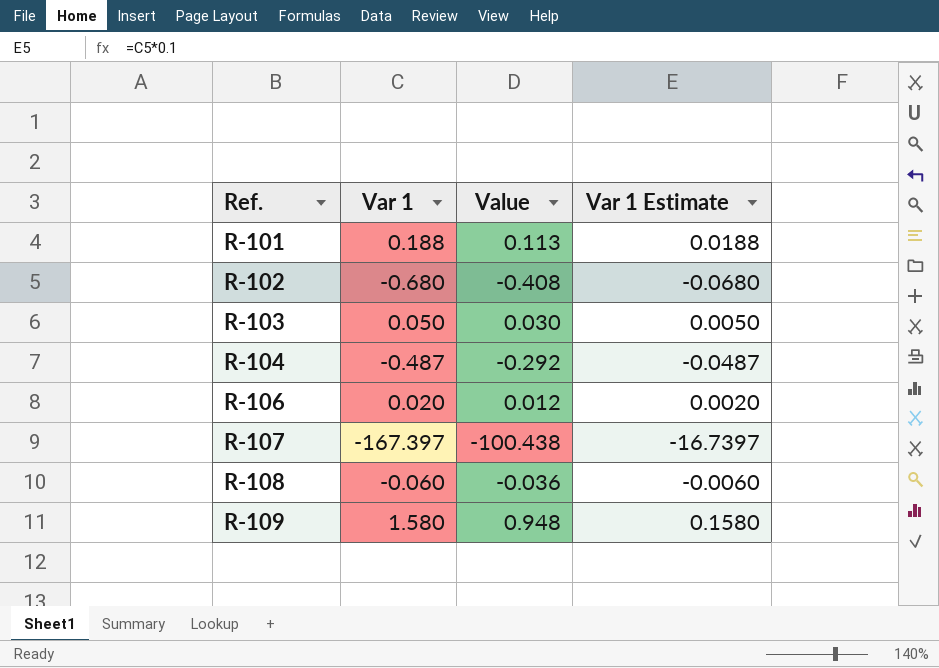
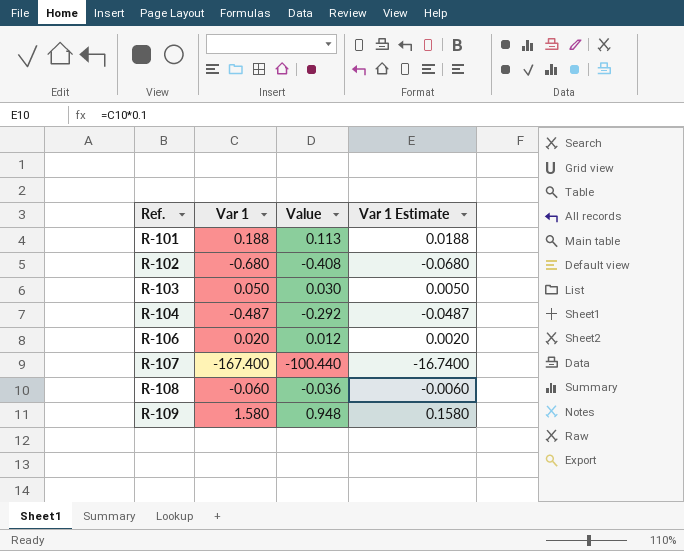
R-107 | Var 1: -167.397 -> -167.400
R-107 | Value: -100.438 -> -100.440
R-107 | Var 1 Estimate: -16.7397 -> -16.7400

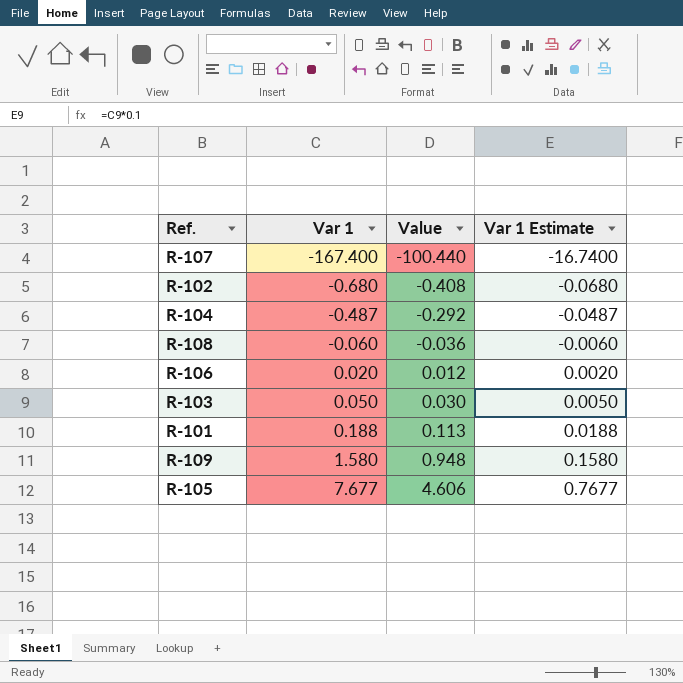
row order: Ref. ascending -> Var 1 ascending
row R-105: none -> 7.677 | 4.606 | 0.7677

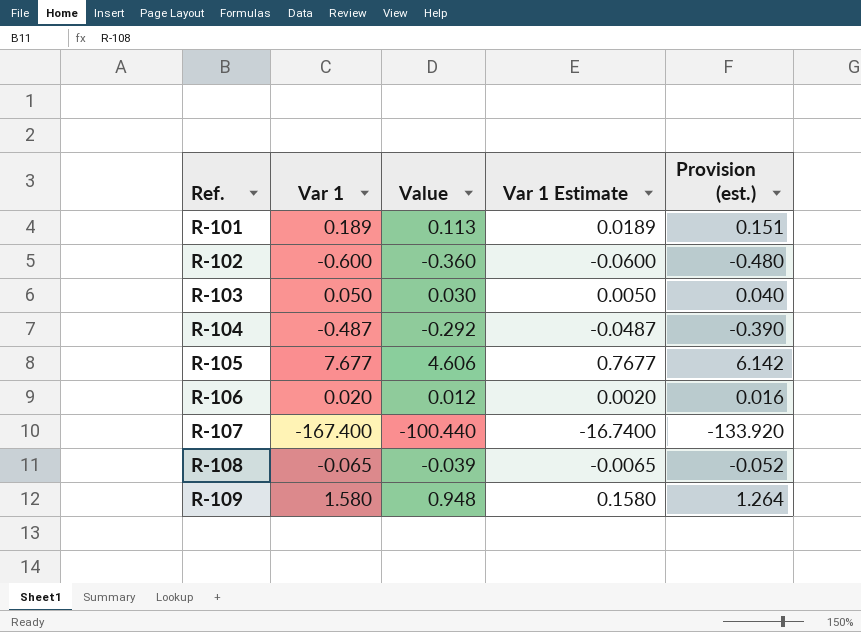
row order: Var 1 ascending -> Ref. ascending
column Provision (est.) | formula: none -> [Var 1] * 0.8
R-101 | Var 1: 0.188 -> 0.189
R-101 | Var 1 Estimate: 0.0188 -> 0.0189
R-102 | Var 1: -0.680 -> -0.600
R-102 | Value: -0.408 -> -0.360
R-102 | Var 1 Estimate: -0.0680 -> -0.0600
R-108 | Var 1: -0.060 -> -0.065
R-108 | Value: -0.036 -> -0.039
R-108 | Var 1 Estimate: -0.0060 -> -0.0065

